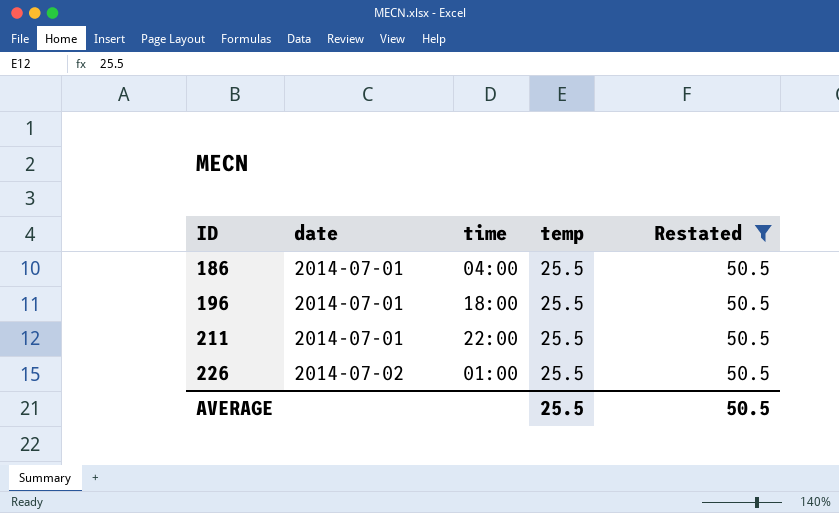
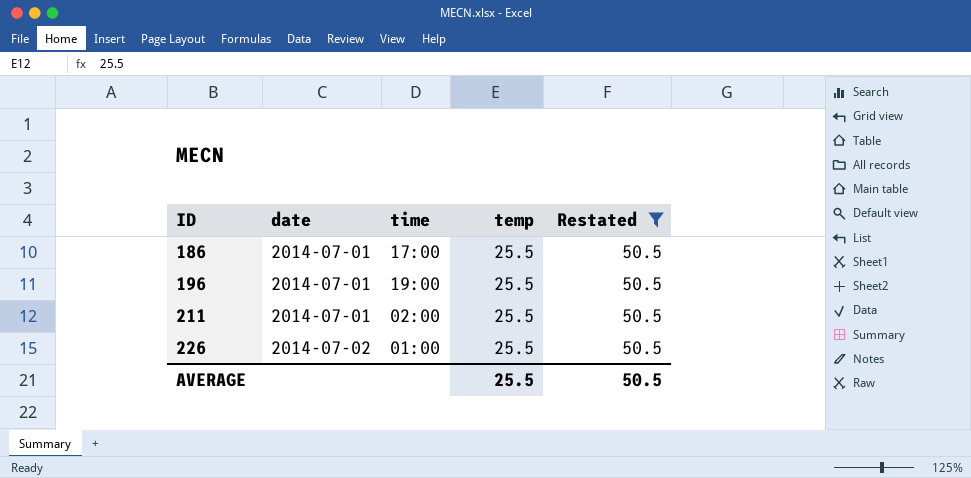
186 | time: 04:00 -> 17:00
196 | time: 18:00 -> 19:00
211 | time: 22:00 -> 02:00

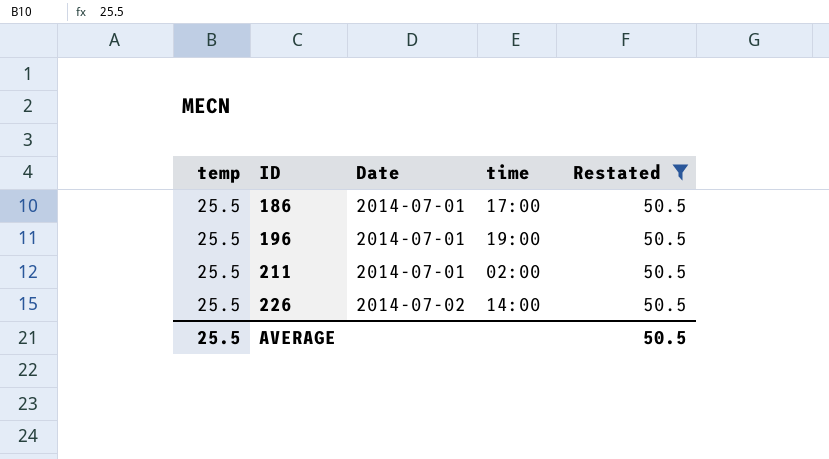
column temp | position: 4 -> 1
column name: date -> Date
226 | time: 01:00 -> 14:00

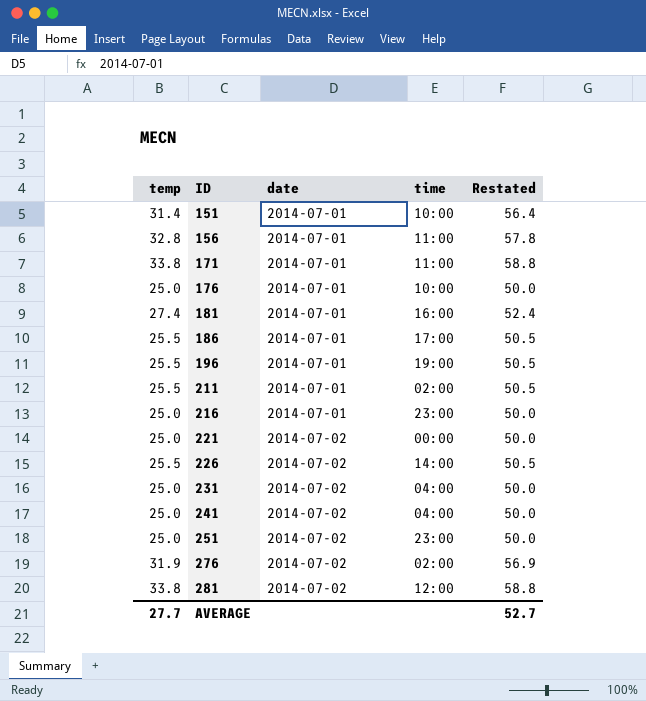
filter: Restated = 50.5 -> none
column name: Date -> date
AVERAGE | temp: 25.5 -> 27.7
AVERAGE | Restated: 50.5 -> 52.7

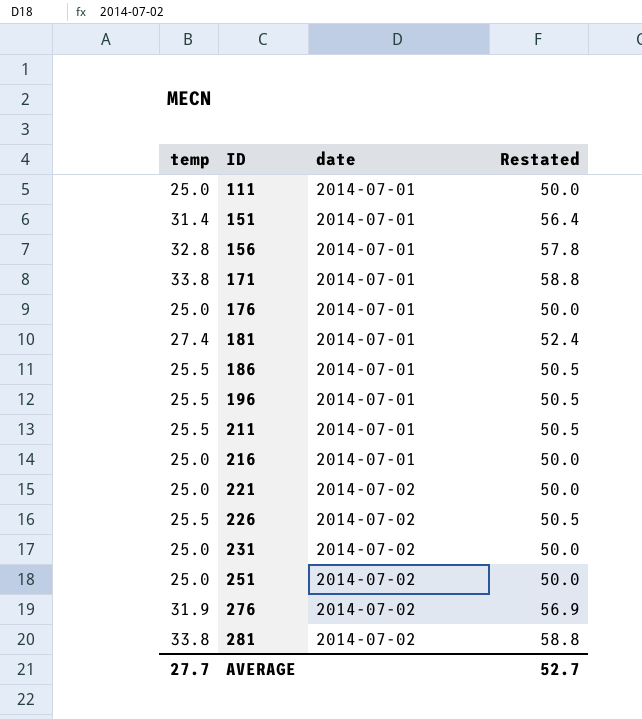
column time | position: 4 -> none
row 241: 25.0 | 2014-07-02 | 04:00 | 50.0 -> none
row 111: none -> 25.0 | 2014-07-01 | 50.0

